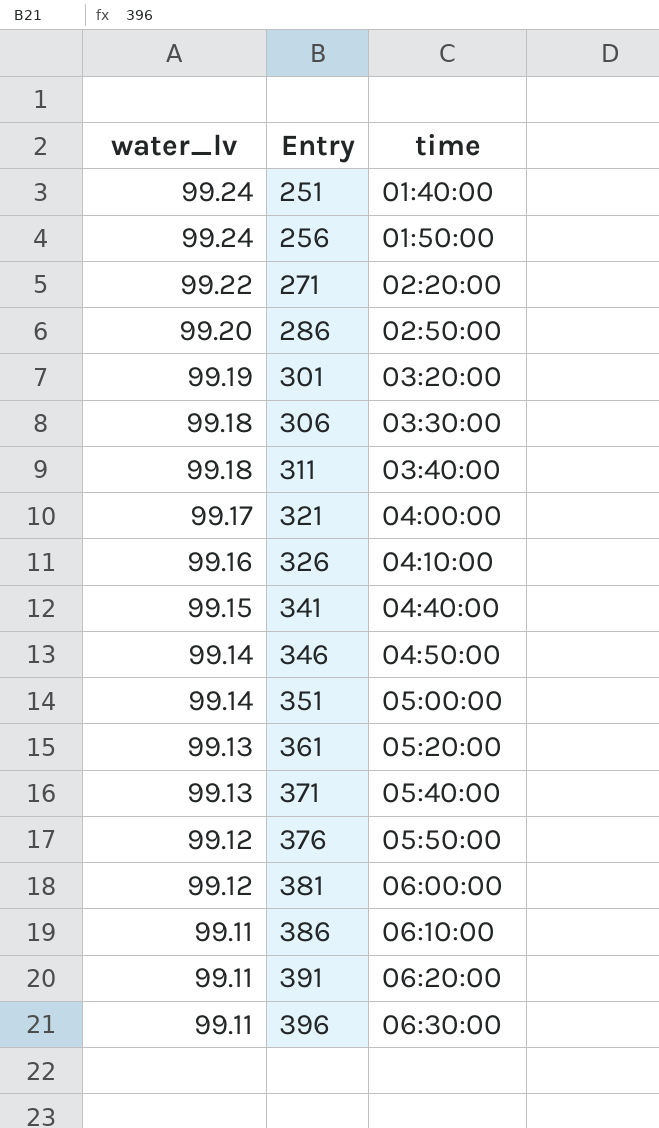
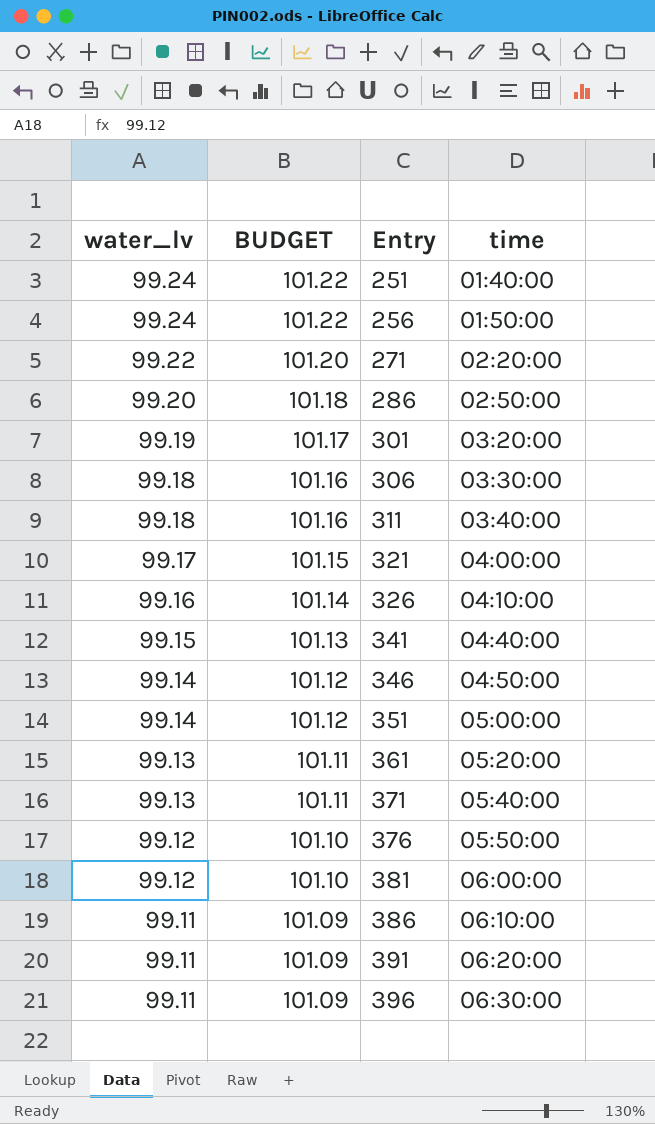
column BUDGET | formula: none -> [water_lv] * 1.02

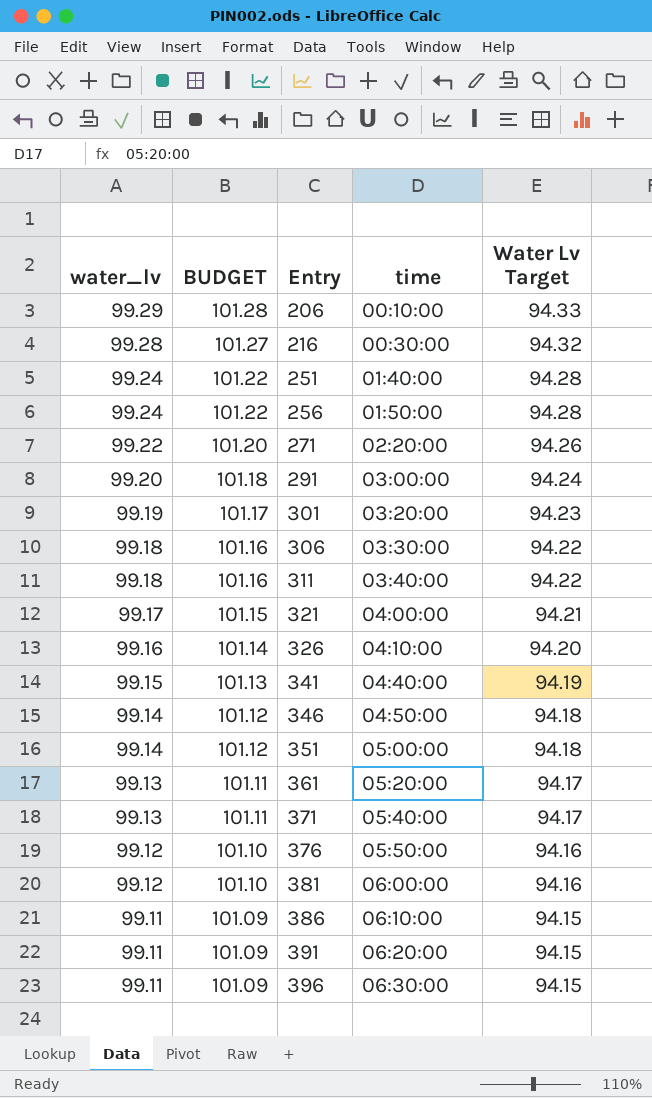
column Water Lv Target | formula: none -> [water_lv] * 0.95
row 286: 99.20 | 101.18 | 02:50:00 -> none
row 206: none -> 99.29 | 101.28 | 00:10:00 | 94.33
row 216: none -> 99.28 | 101.27 | 00:30:00 | 94.32
row 291: none -> 99.20 | 101.18 | 03:00:00 | 94.24

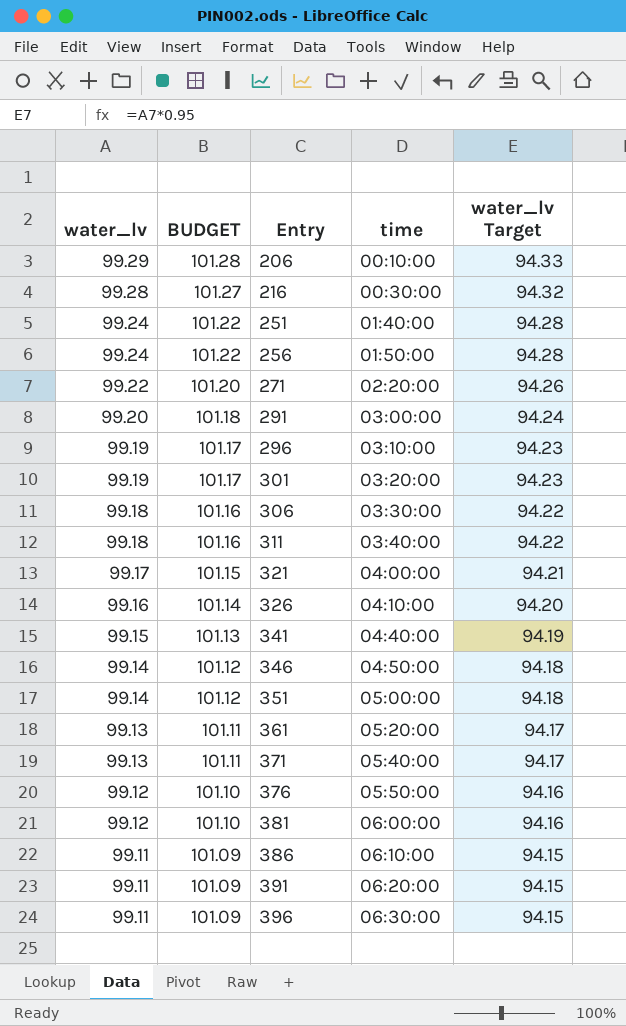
column name: Water Lv Target -> water_lv Target
row 296: none -> 99.19 | 101.17 | 03:10:00 | 94.23

